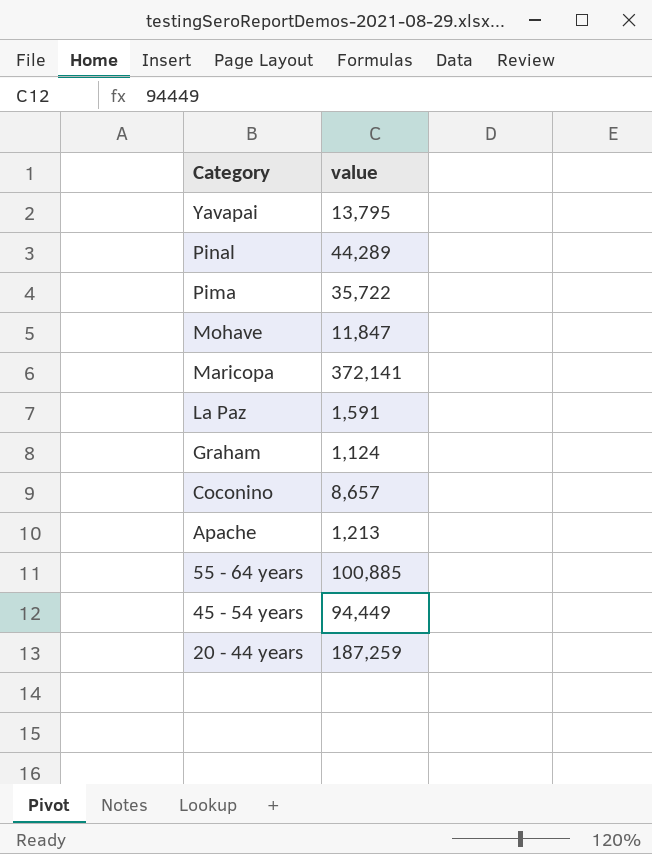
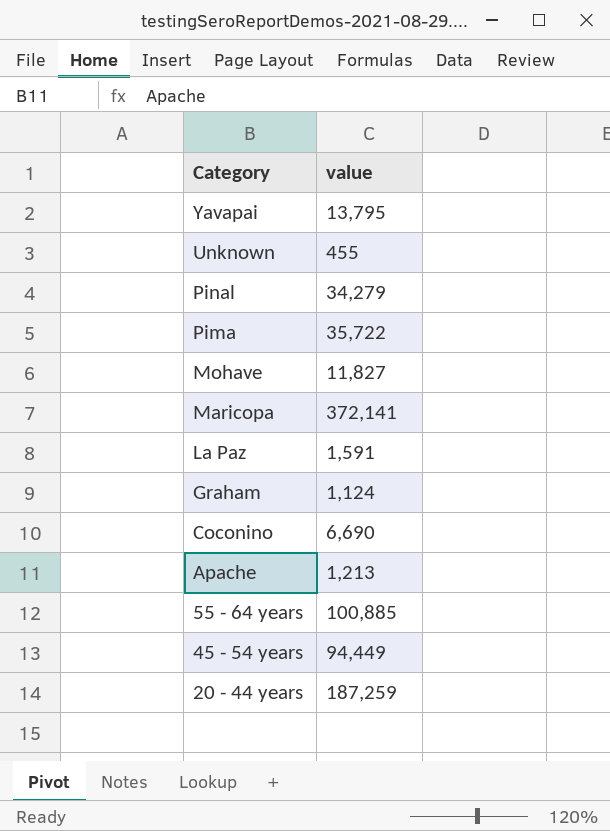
row Unknown: none -> 455
Pinal | value: 44,289 -> 34,279
Mohave | value: 11,847 -> 11,827
Coconino | value: 8,657 -> 6,690

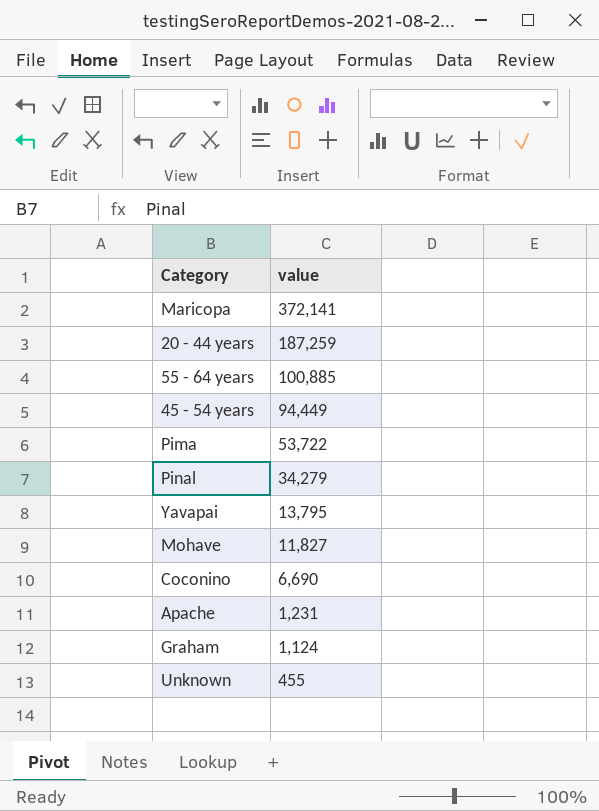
row order: Category descending -> value descending
row La Paz: 1,591 -> none
Pima | value: 35,722 -> 53,722
Apache | value: 1,213 -> 1,231

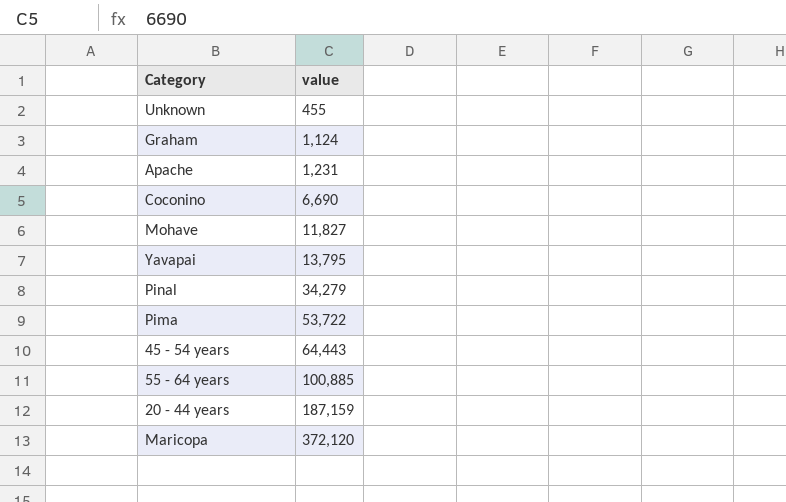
row order: value descending -> value ascending
45 - 54 years | value: 94,449 -> 64,443
20 - 44 years | value: 187,259 -> 187,159
Maricopa | value: 372,141 -> 372,120

